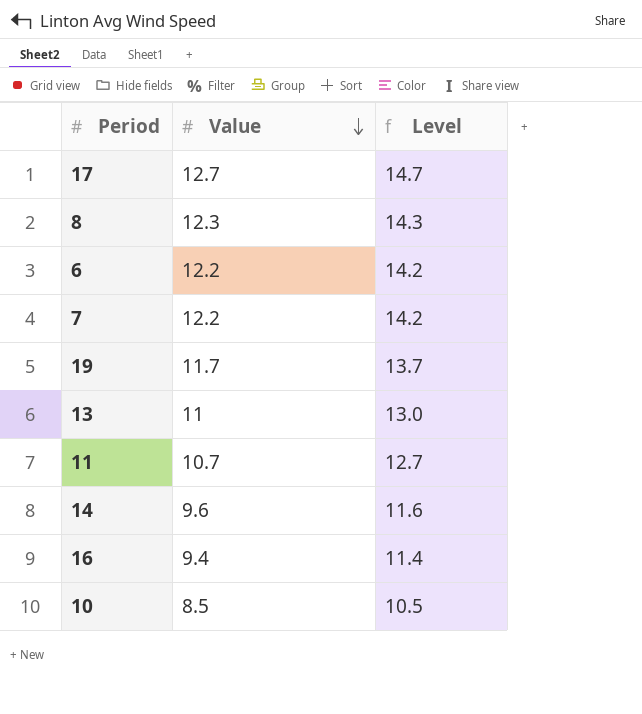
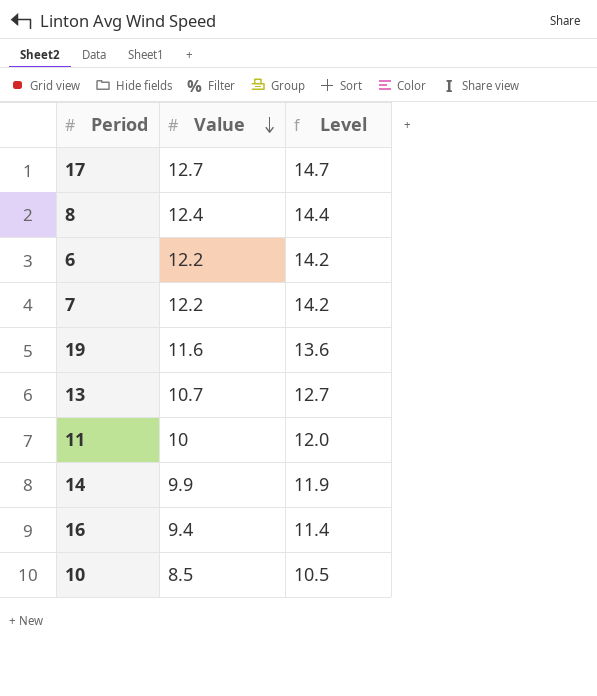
8 | Value: 12.3 -> 12.4
8 | Level: 14.3 -> 14.4
19 | Value: 11.7 -> 11.6
19 | Level: 13.7 -> 13.6
13 | Value: 11 -> 10.7
13 | Level: 13.0 -> 12.7
11 | Value: 10.7 -> 10
11 | Level: 12.7 -> 12.0
14 | Value: 9.6 -> 9.9
14 | Level: 11.6 -> 11.9

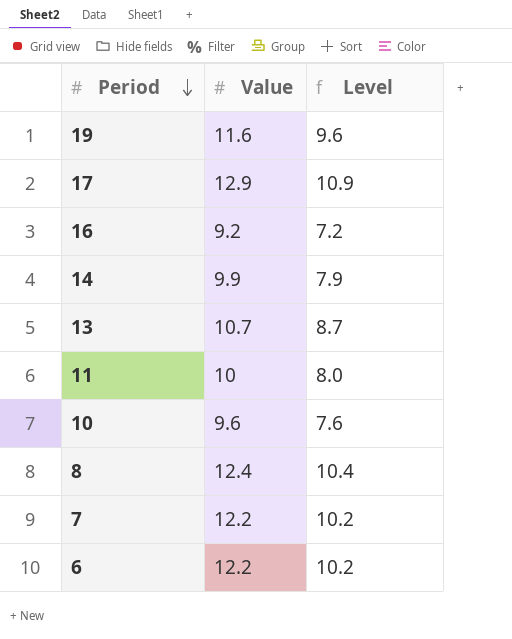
row order: Value descending -> Period descending
column Level | formula: [Value] + 2 -> [Value] - 2
17 | Value: 12.7 -> 12.9
16 | Value: 9.4 -> 9.2
10 | Value: 8.5 -> 9.6

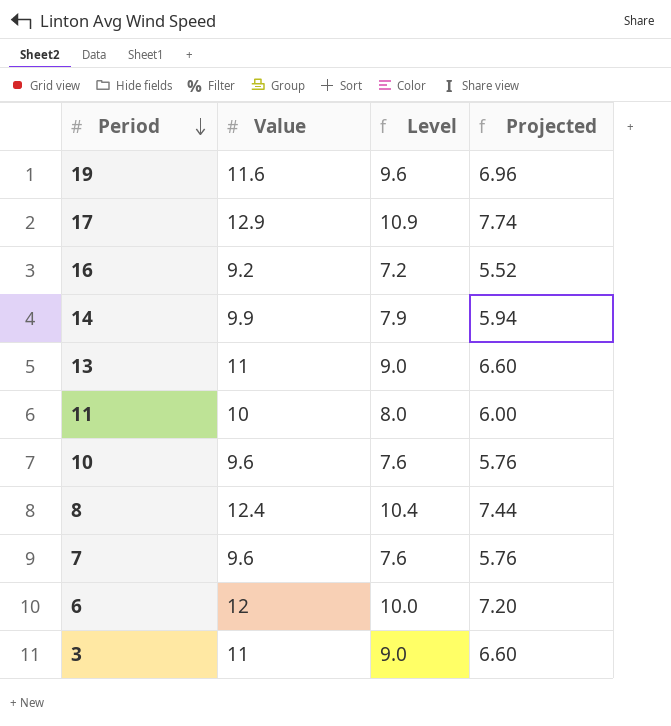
column Projected | formula: none -> [Value] * 0.6
13 | Value: 10.7 -> 11
13 | Level: 8.7 -> 9.0
7 | Value: 12.2 -> 9.6
7 | Level: 10.2 -> 7.6
6 | Value: 12.2 -> 12
6 | Level: 10.2 -> 10.0
row 3: none -> 11 | 9.0 | 6.60

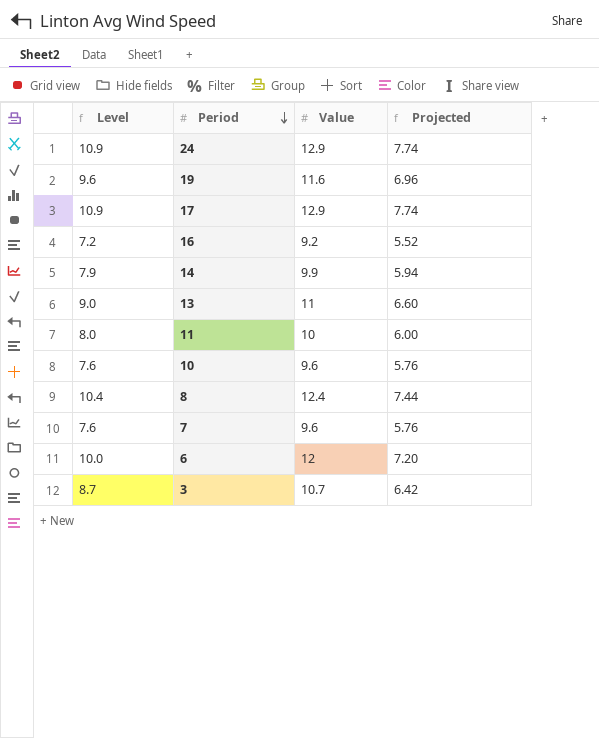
column Level | position: 3 -> 1
row 24: none -> 10.9 | 12.9 | 7.74
3 | Level: 9.0 -> 8.7
3 | Value: 11 -> 10.7
3 | Projected: 6.60 -> 6.42

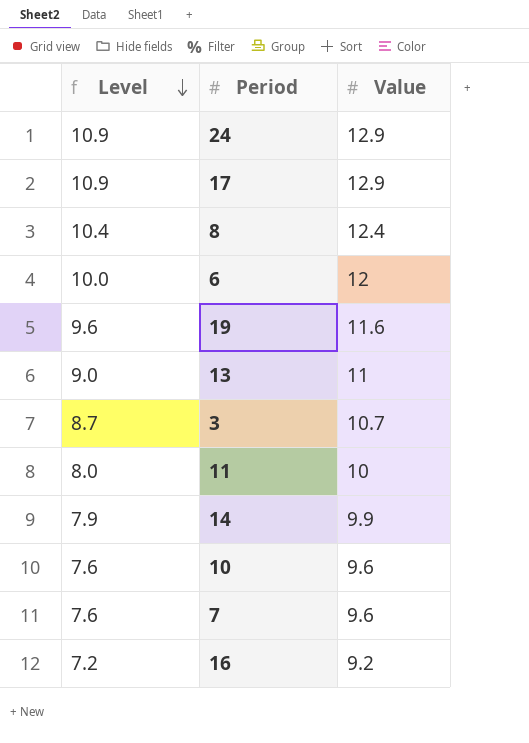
row order: Period descending -> Level descending
column Projected | formula: [Value] * 0.6 -> none

